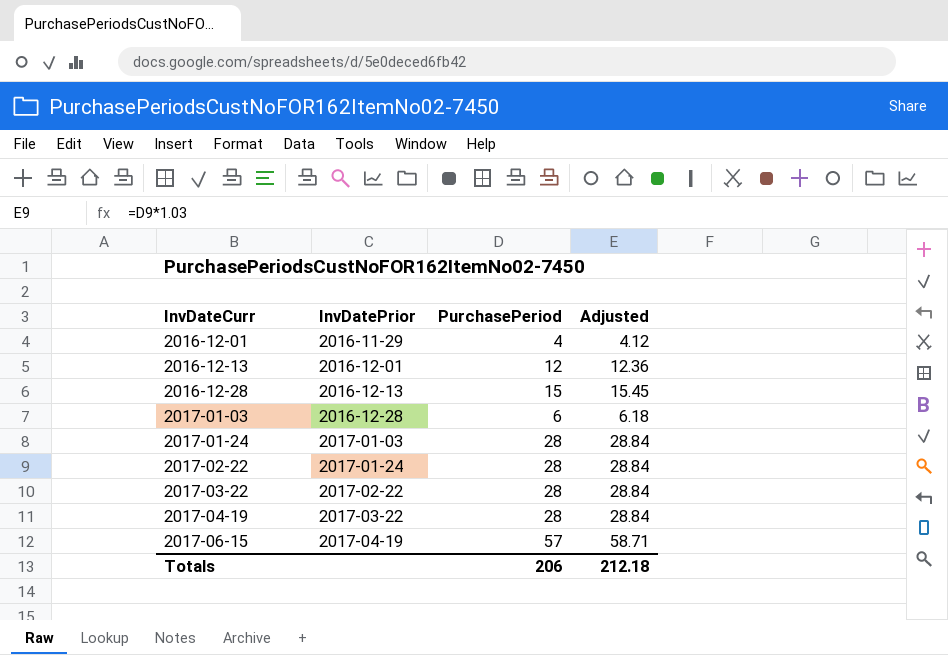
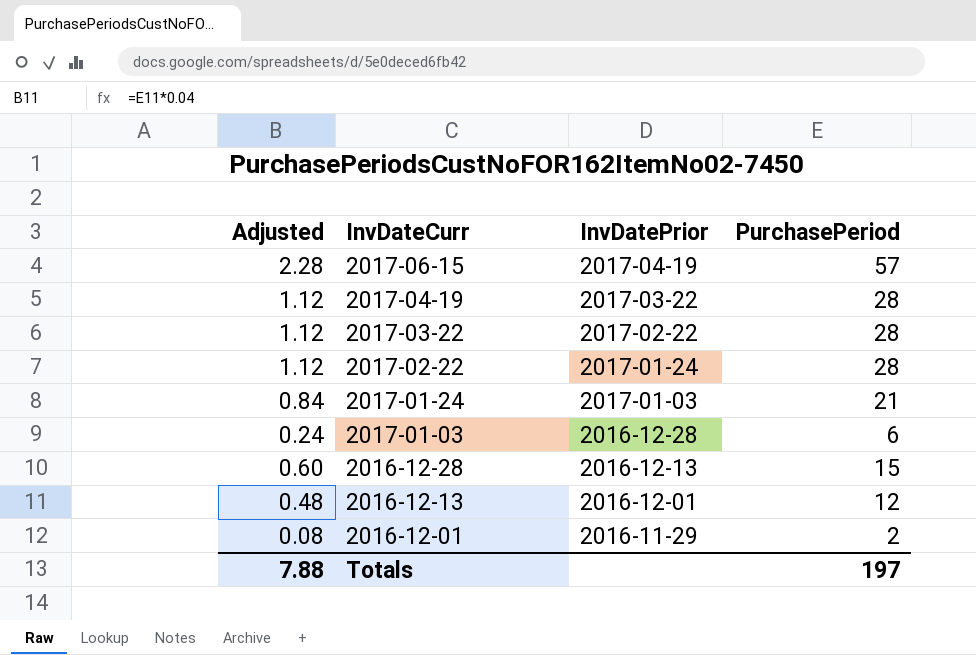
row order: InvDateCurr ascending -> InvDateCurr descending
column Adjusted | formula: [PurchasePeriod] * 1.03 -> [PurchasePeriod] * 0.04
column Adjusted | position: 4 -> 1
2017-01-24 | PurchasePeriod: 28 -> 21
2016-12-01 | PurchasePeriod: 4 -> 2
Totals | Adjusted: 212.18 -> 7.88
Totals | PurchasePeriod: 206 -> 197

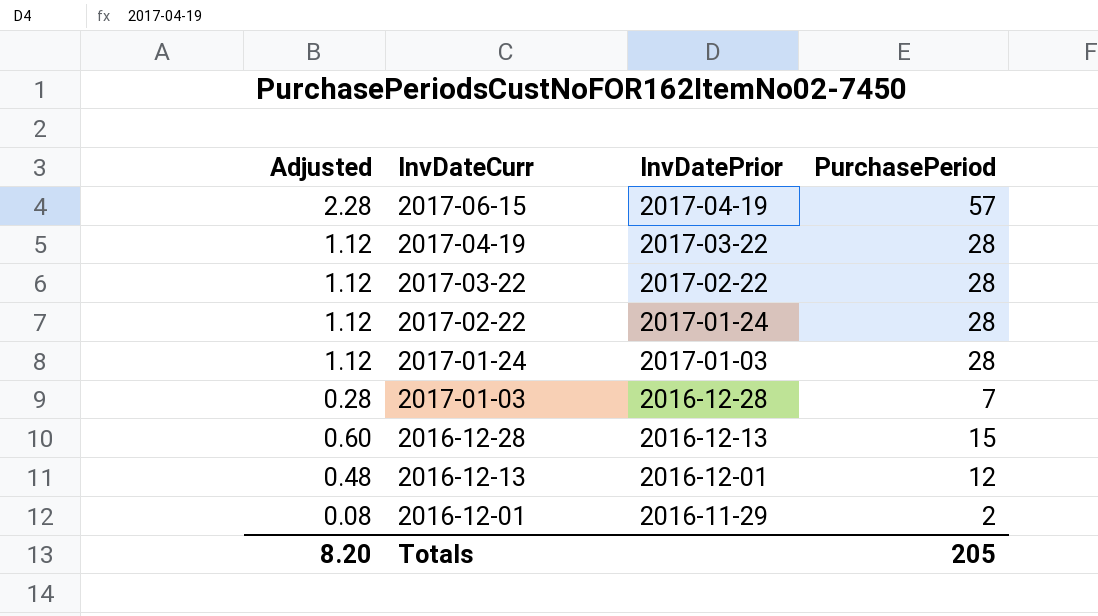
2017-01-24 | Adjusted: 0.84 -> 1.12
2017-01-24 | PurchasePeriod: 21 -> 28
2017-01-03 | Adjusted: 0.24 -> 0.28
2017-01-03 | PurchasePeriod: 6 -> 7
Totals | Adjusted: 7.88 -> 8.20
Totals | PurchasePeriod: 197 -> 205

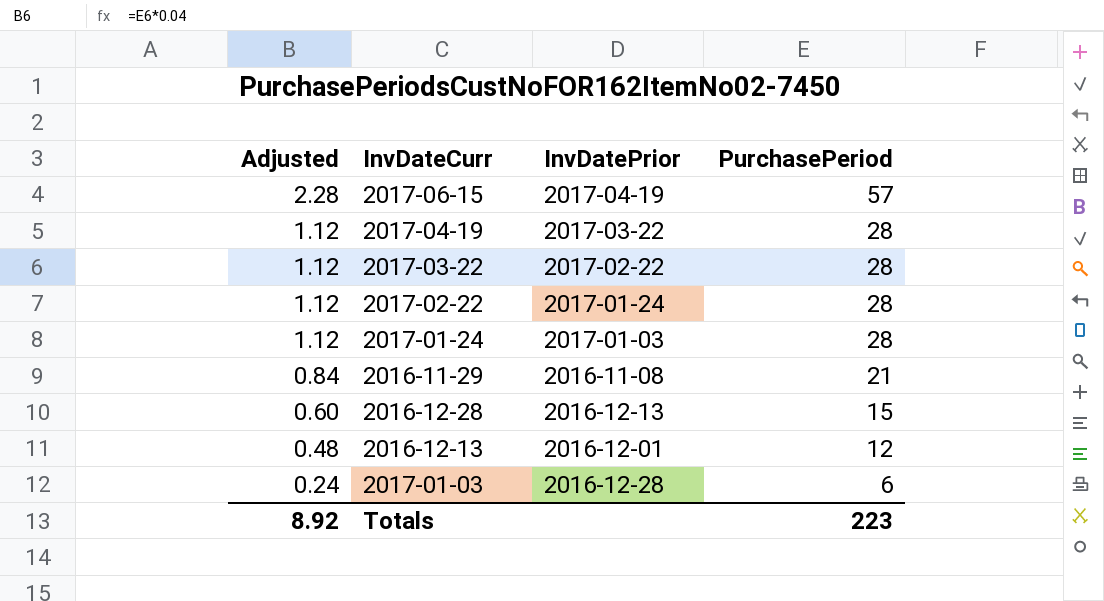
row order: InvDateCurr descending -> Adjusted descending
row 2016-12-01: 0.08 | 2016-11-29 | 2 -> none
row 2016-11-29: none -> 0.84 | 2016-11-08 | 21
2017-01-03 | Adjusted: 0.28 -> 0.24
2017-01-03 | PurchasePeriod: 7 -> 6
Totals | Adjusted: 8.20 -> 8.92
Totals | PurchasePeriod: 205 -> 223

